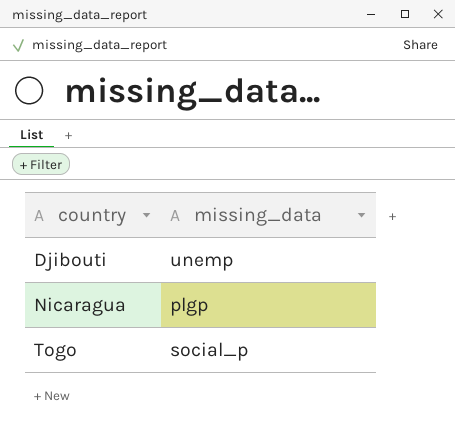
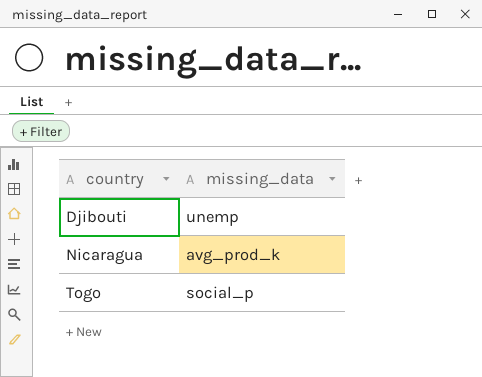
Nicaragua | missing_data: plgp -> avg_prod_k

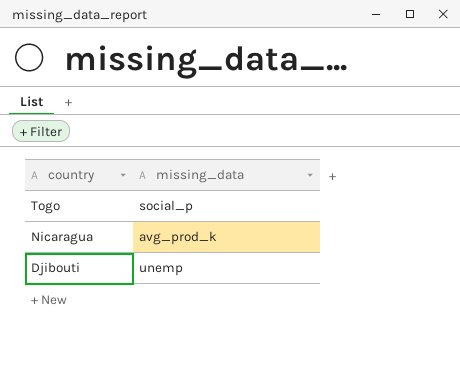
row order: country ascending -> country descending

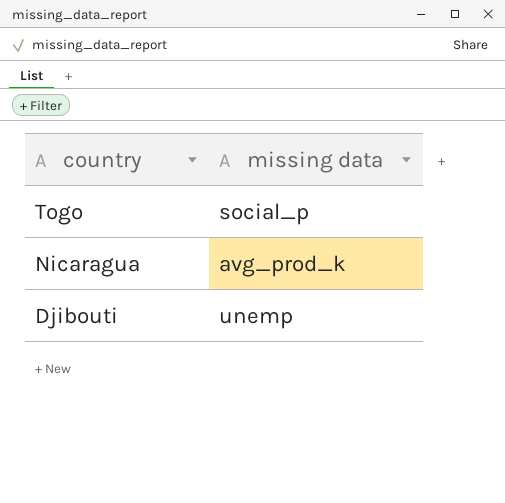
column name: missing_data -> missing data

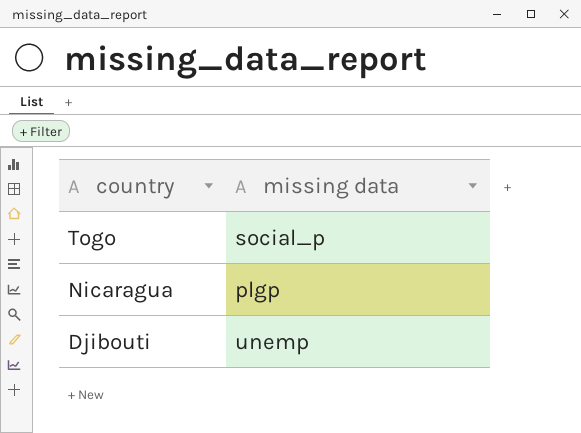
Nicaragua | missing data: avg_prod_k -> plgp

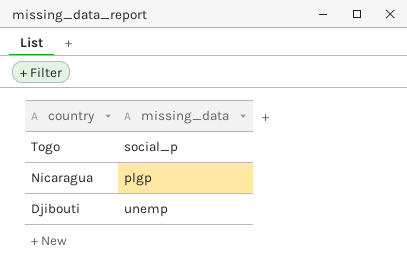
column name: missing data -> missing_data

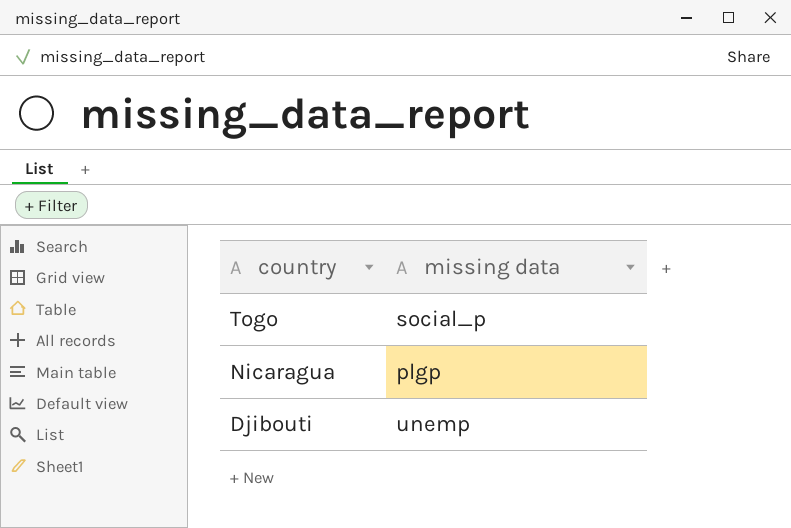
column name: missing_data -> missing data

